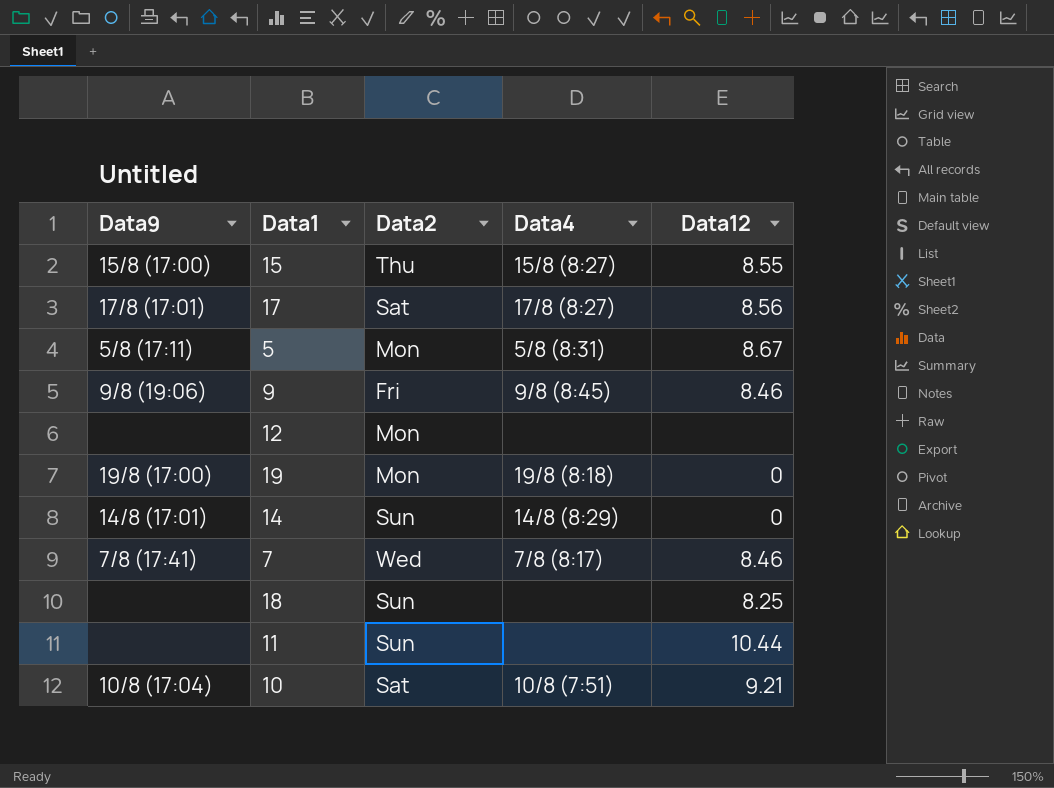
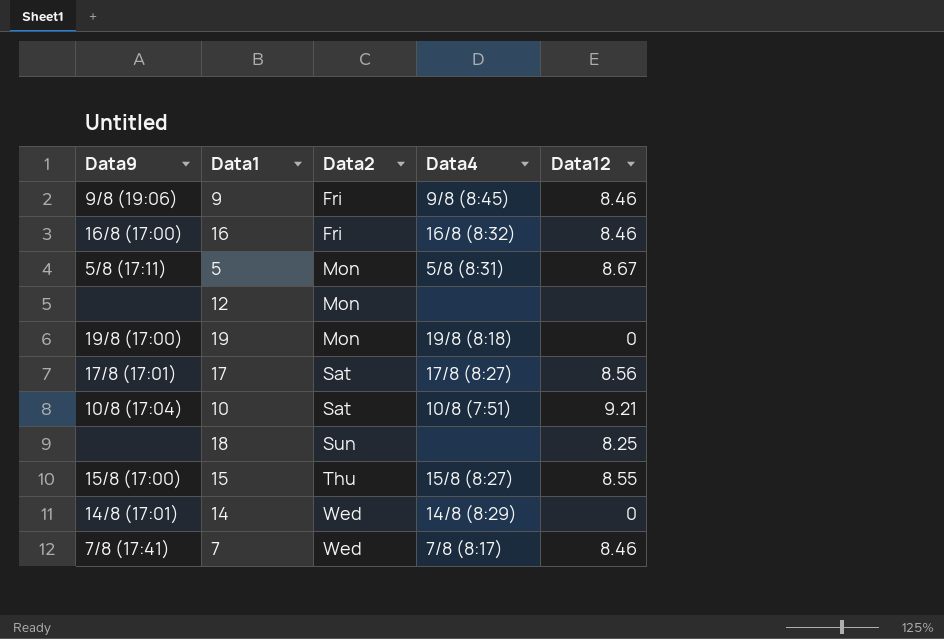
row order: none -> Data2 ascending
row 11: none | Sun | none | 10.44 -> none
row 16: none -> 16/8 (17:00) | Fri | 16/8 (8:32) | 8.46
14 | Data2: Sun -> Wed

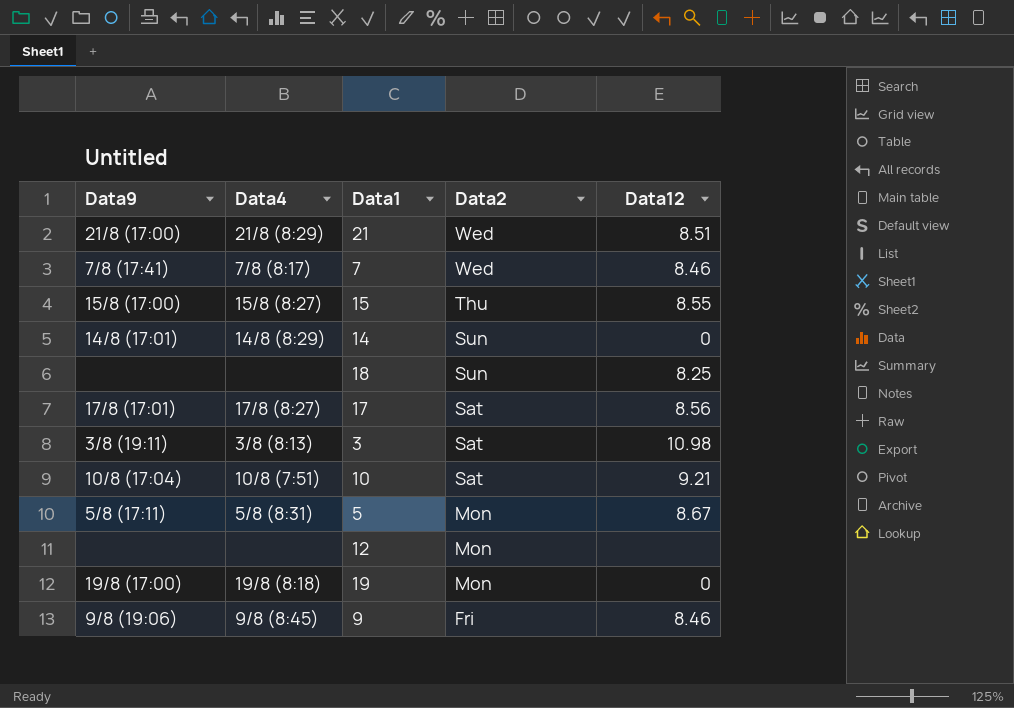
row order: Data2 ascending -> Data2 descending
column Data4 | position: 4 -> 2
row 16: 16/8 (17:00) | Fri | 16/8 (8:32) | 8.46 -> none
row 21: none -> 21/8 (17:00) | 21/8 (8:29) | Wed | 8.51
14 | Data2: Wed -> Sun
row 3: none -> 3/8 (19:11) | 3/8 (8:13) | Sat | 10.98

